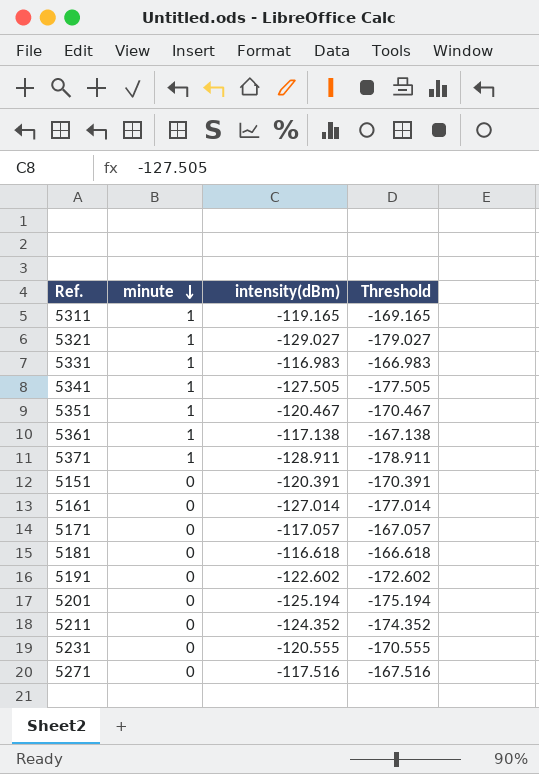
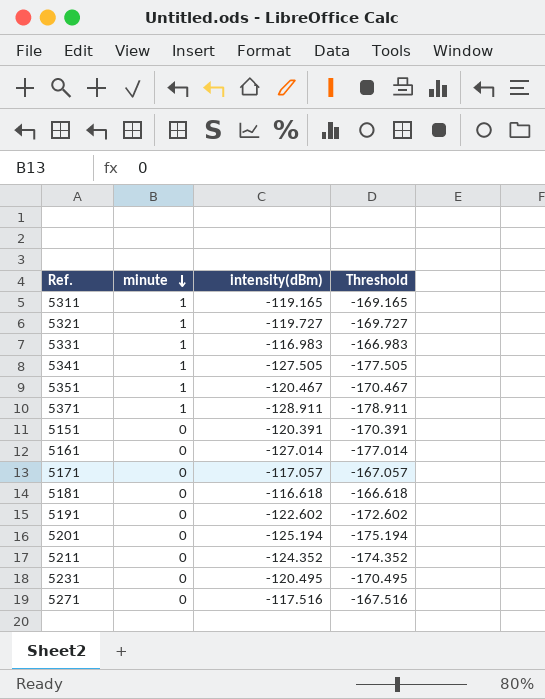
row 5361: 1 | -117.138 | -167.138 -> none
5321 | intensity(dBm): -129.027 -> -119.727
5321 | Threshold: -179.027 -> -169.727
5231 | intensity(dBm): -120.555 -> -120.495
5231 | Threshold: -170.555 -> -170.495

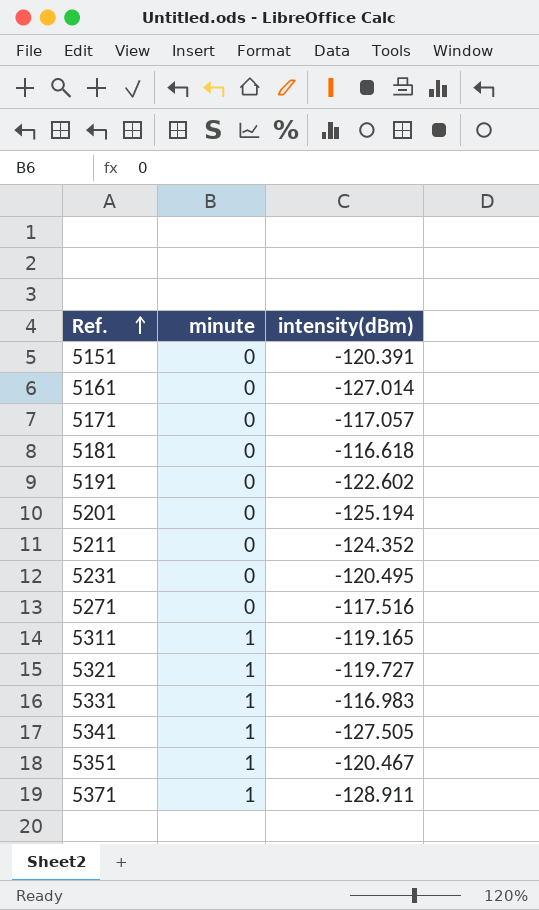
row order: minute descending -> Ref. ascending
column Threshold | formula: [intensity(dBm)] - 50 -> none

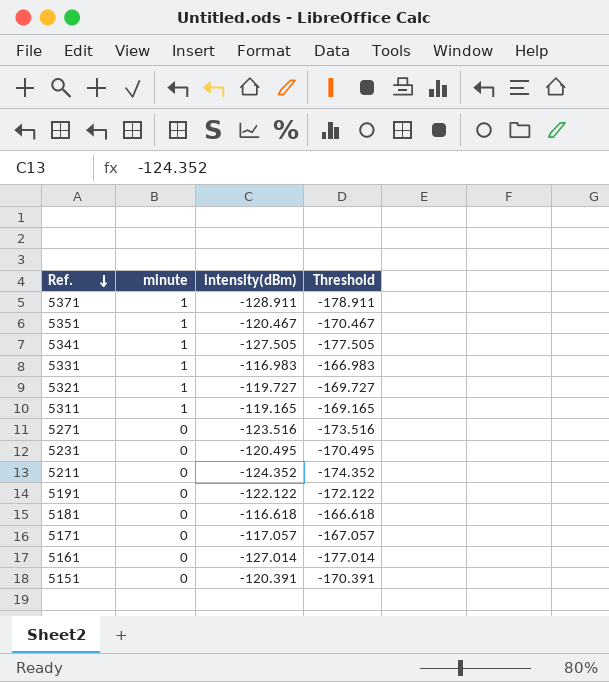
row order: Ref. ascending -> Ref. descending
column Threshold | formula: none -> [intensity(dBm)] - 50
row 5201: 0 | -125.194 -> none
5271 | intensity(dBm): -117.516 -> -123.516
5191 | intensity(dBm): -122.602 -> -122.122

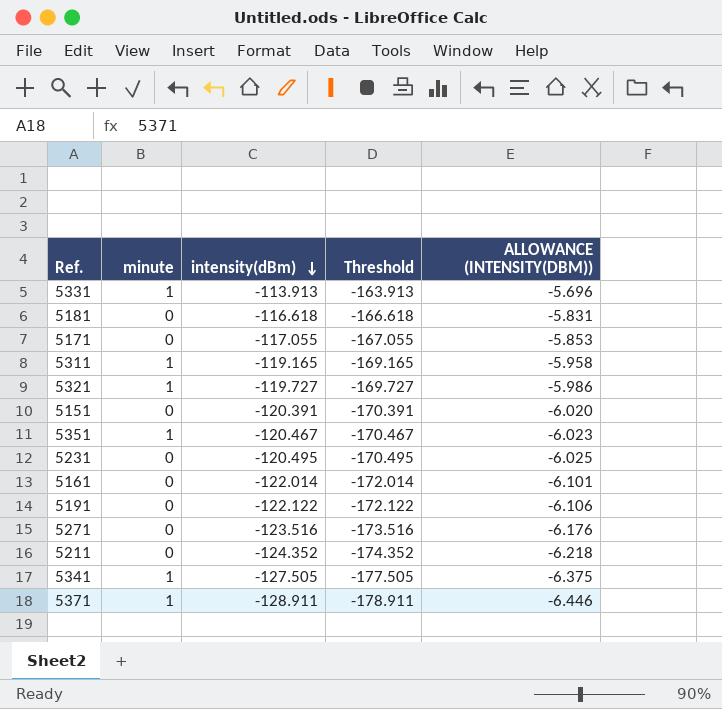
row order: Ref. descending -> intensity(dBm) descending
column ALLOWANCE (INTENSITY(DBM)) | formula: none -> [intensity(dBm)] * 0.05
5331 | intensity(dBm): -116.983 -> -113.913
5331 | Threshold: -166.983 -> -163.913
5171 | intensity(dBm): -117.057 -> -117.055
5171 | Threshold: -167.057 -> -167.055
5161 | intensity(dBm): -127.014 -> -122.014
5161 | Threshold: -177.014 -> -172.014

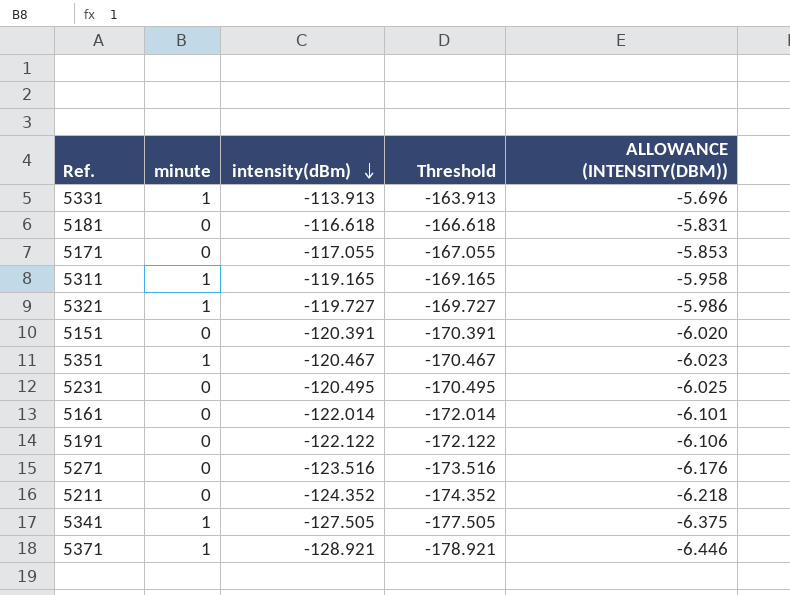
5371 | intensity(dBm): -128.911 -> -128.921
5371 | Threshold: -178.911 -> -178.921

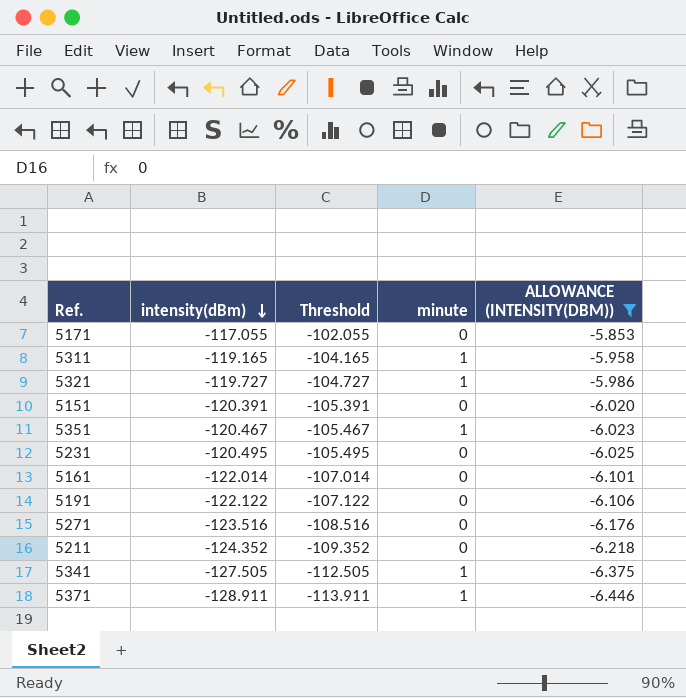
filter: none -> ALLOWANCE (INTENSITY(DBM)) <= -5.853
column Threshold | formula: [intensity(dBm)] - 50 -> [intensity(dBm)] + 15
column minute | position: 2 -> 4
5371 | intensity(dBm): -128.921 -> -128.911

